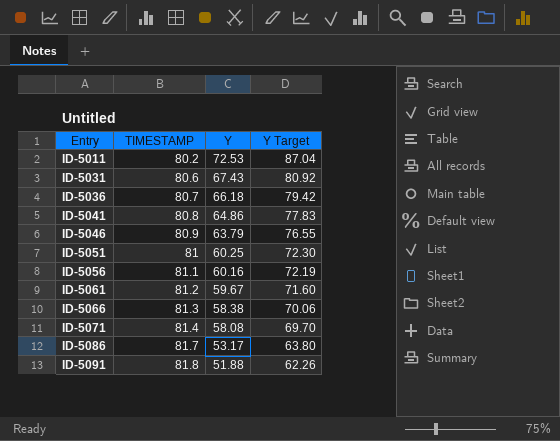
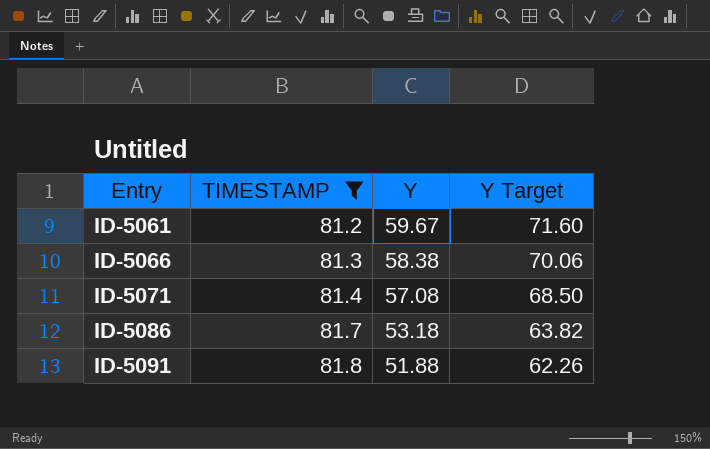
filter: none -> TIMESTAMP >= 81.2
ID-5071 | Y: 58.08 -> 57.08
ID-5071 | Y Target: 69.70 -> 68.50
ID-5086 | Y: 53.17 -> 53.18
ID-5086 | Y Target: 63.80 -> 63.82

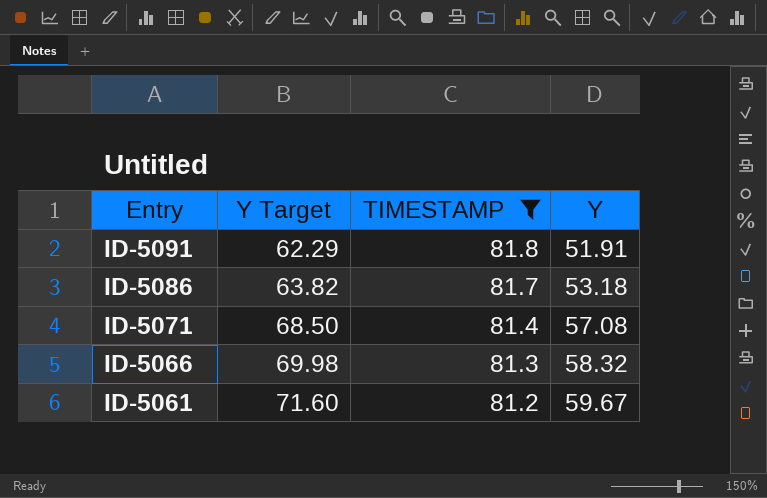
row order: Entry ascending -> Entry descending
column Y Target | position: 4 -> 2
ID-5091 | Y Target: 62.26 -> 62.29
ID-5091 | Y: 51.88 -> 51.91
ID-5066 | Y Target: 70.06 -> 69.98
ID-5066 | Y: 58.38 -> 58.32

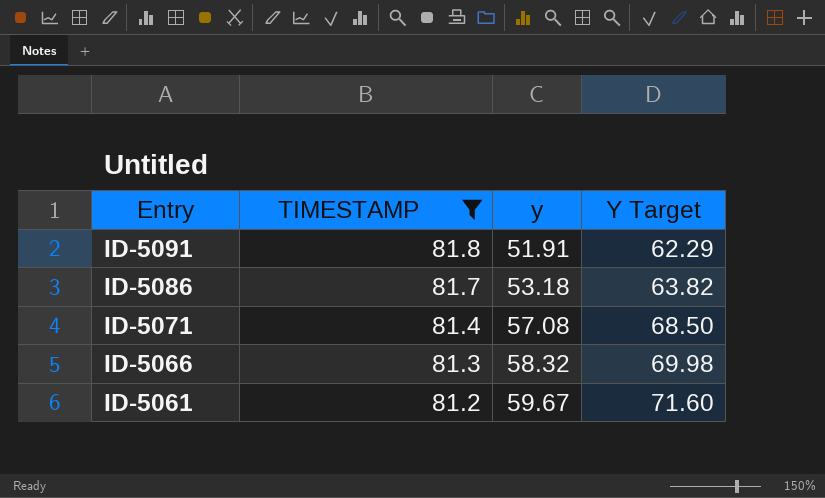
column name: Y -> y
column Y Target | position: 2 -> 4

